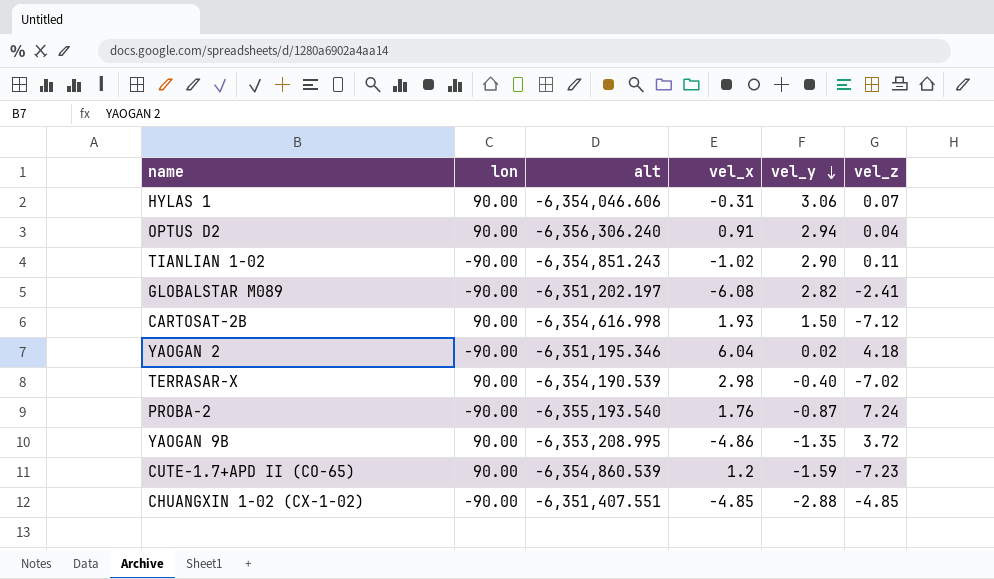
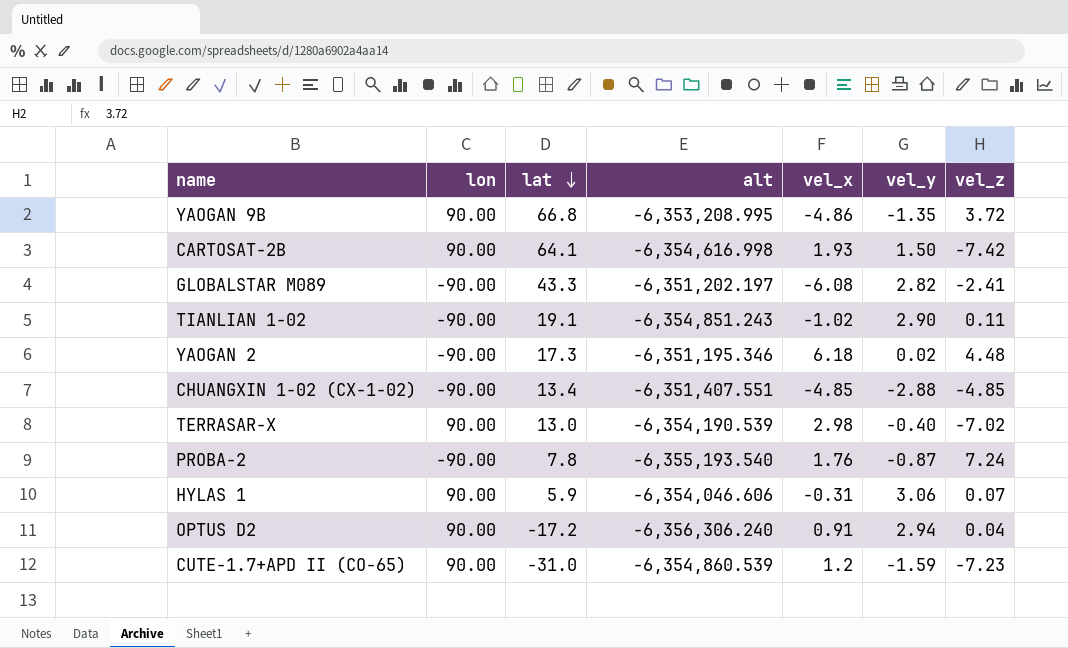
row order: vel_y descending -> lat descending
column lat | position: none -> 3
CARTOSAT-2B | vel_z: -7.12 -> -7.42
YAOGAN 2 | vel_x: 6.04 -> 6.18
YAOGAN 2 | vel_z: 4.18 -> 4.48

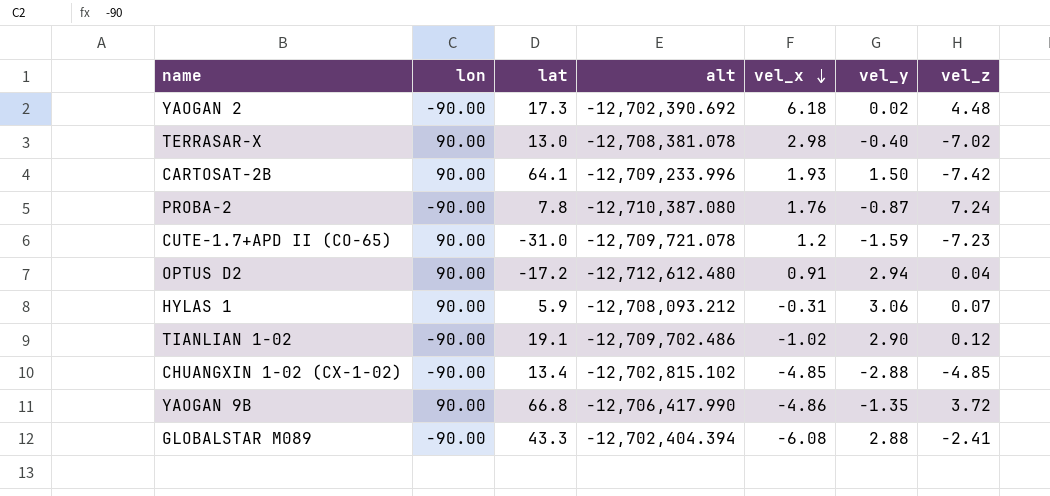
row order: lat descending -> vel_x descending
YAOGAN 2 | alt: -6,351,195.346 -> -12,702,390.692
TERRASAR-X | alt: -6,354,190.539 -> -12,708,381.078
CARTOSAT-2B | alt: -6,354,616.998 -> -12,709,233.996
PROBA-2 | alt: -6,355,193.540 -> -12,710,387.080
CUTE-1.7+APD II (CO-65) | alt: -6,354,860.539 -> -12,709,721.078
OPTUS D2 | alt: -6,356,306.240 -> -12,712,612.480
HYLAS 1 | alt: -6,354,046.606 -> -12,708,093.212
TIANLIAN 1-02 | alt: -6,354,851.243 -> -12,709,702.486
TIANLIAN 1-02 | vel_z: 0.11 -> 0.12
CHUANGXIN 1-02 (CX-1-02) | alt: -6,351,407.551 -> -12,702,815.102
YAOGAN 9B | alt: -6,353,208.995 -> -12,706,417.990
GLOBALSTAR M089 | alt: -6,351,202.197 -> -12,702,404.394
GLOBALSTAR M089 | vel_y: 2.82 -> 2.88

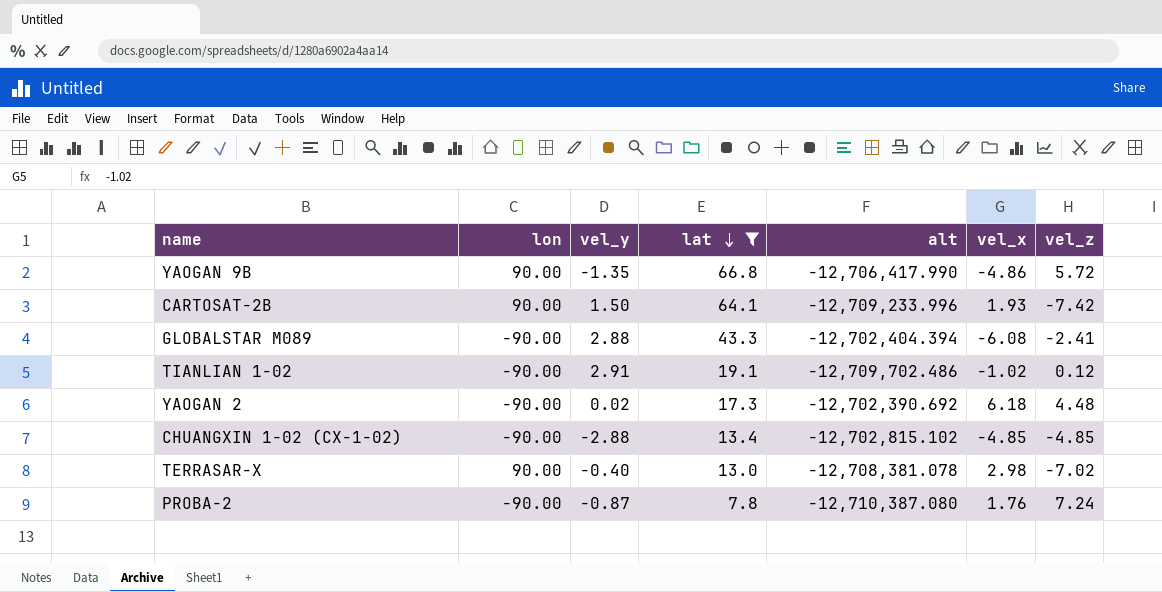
filter: none -> lat >= 7.8
row order: vel_x descending -> lat descending
column vel_y | position: 6 -> 3
YAOGAN 9B | vel_z: 3.72 -> 5.72
TIANLIAN 1-02 | vel_y: 2.90 -> 2.91

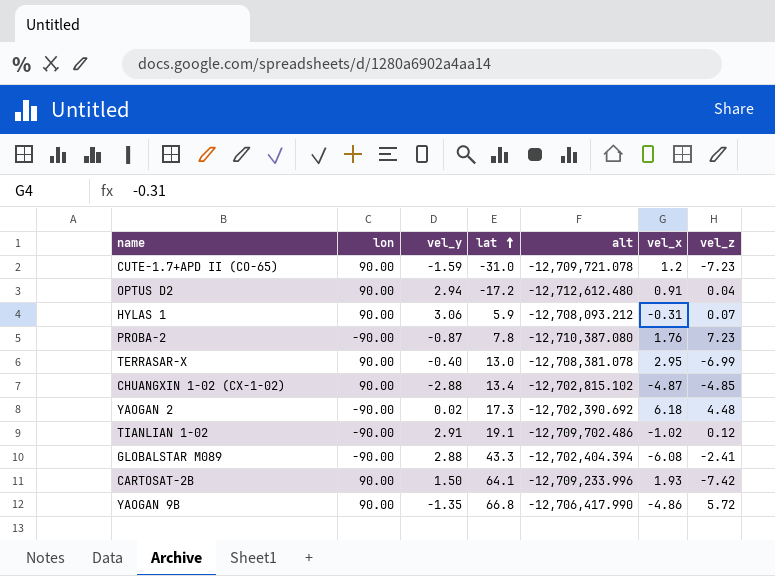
filter: lat >= 7.8 -> none
row order: lat descending -> lat ascending
PROBA-2 | vel_z: 7.24 -> 7.23
TERRASAR-X | vel_x: 2.98 -> 2.95
TERRASAR-X | vel_z: -7.02 -> -6.99
CHUANGXIN 1-02 (CX-1-02) | lon: -90.00 -> 90.00
CHUANGXIN 1-02 (CX-1-02) | vel_x: -4.85 -> -4.87

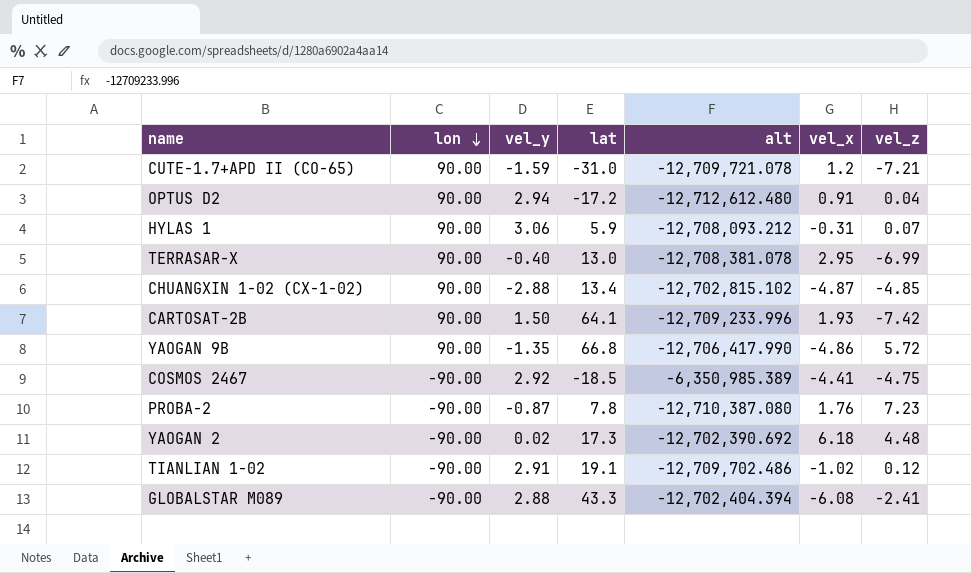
row order: lat ascending -> lon descending
CUTE-1.7+APD II (CO-65) | vel_z: -7.23 -> -7.21
row COSMOS 2467: none -> -90.00 | 2.92 | -18.5 | -6,350,985.389 | -4.41 | -4.75

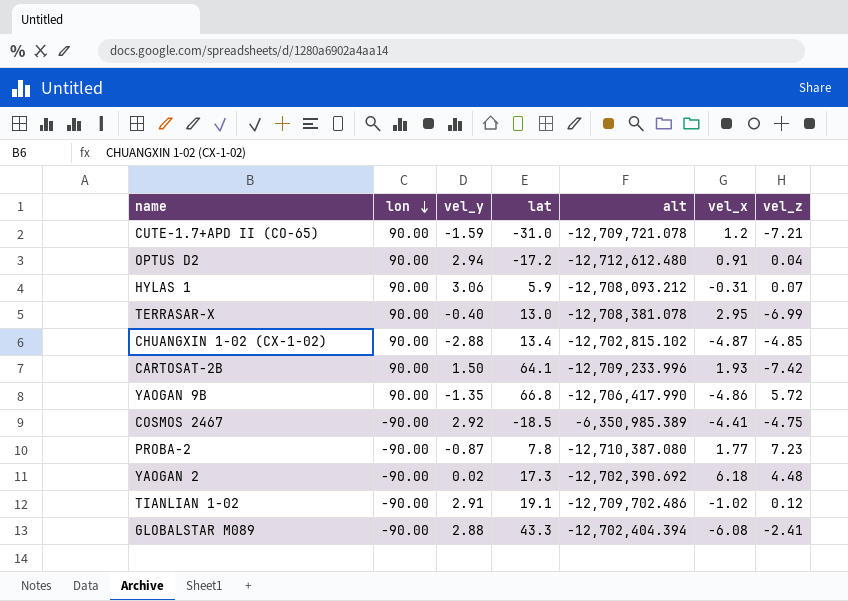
PROBA-2 | vel_x: 1.76 -> 1.77

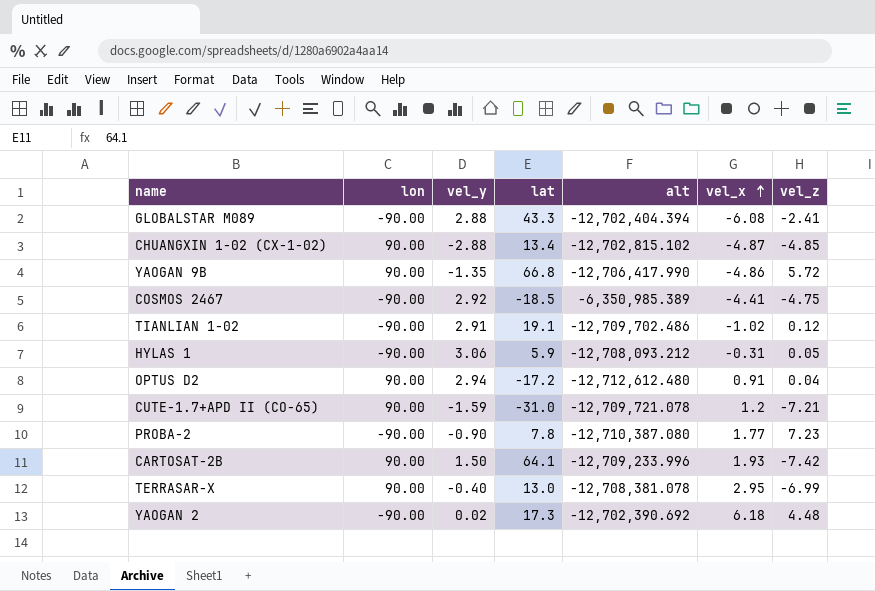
row order: lon descending -> vel_x ascending
HYLAS 1 | lon: 90.00 -> -90.00
HYLAS 1 | vel_z: 0.07 -> 0.05
PROBA-2 | vel_y: -0.87 -> -0.90

